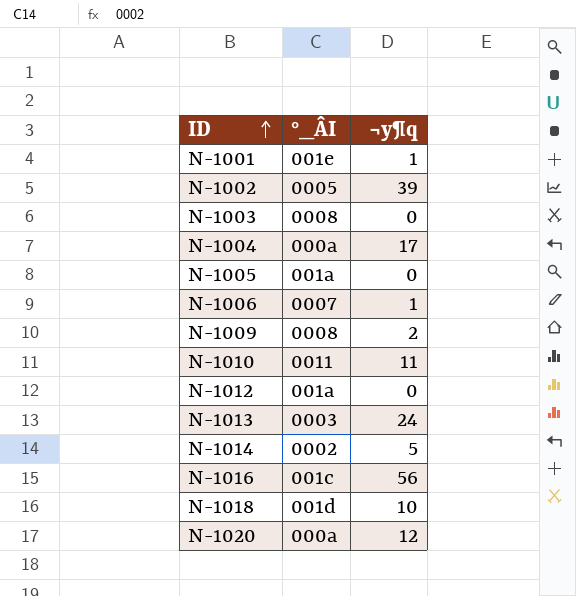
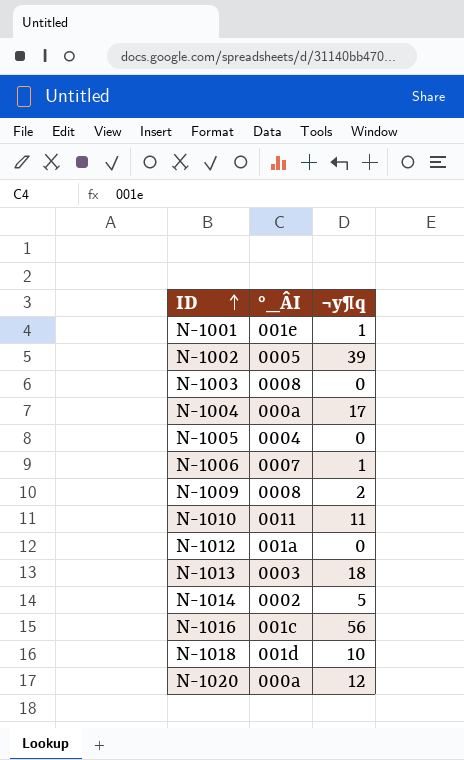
N-1005 | °_ÂI: 001a -> 0004
N-1013 | ¬y¶q: 24 -> 18

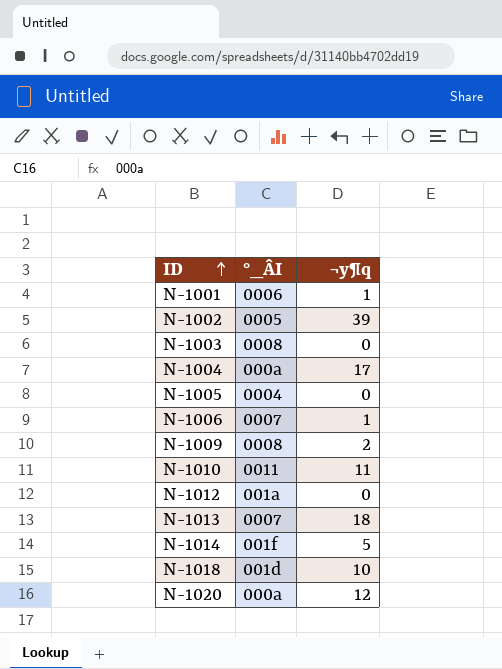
row N-1016: 001c | 56 -> none
N-1001 | °_ÂI: 001e -> 0006
N-1013 | °_ÂI: 0003 -> 0007
N-1014 | °_ÂI: 0002 -> 001f

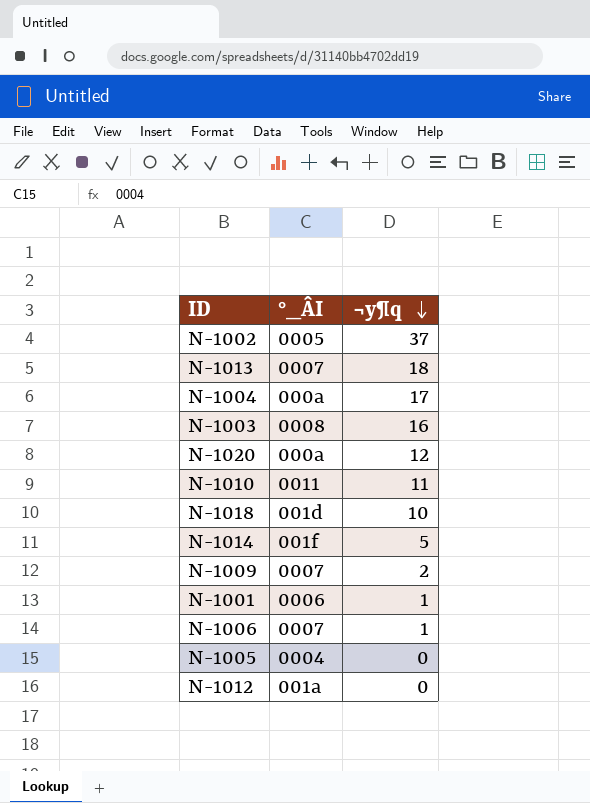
row order: ID ascending -> ¬y¶q descending
N-1002 | ¬y¶q: 39 -> 37
N-1003 | ¬y¶q: 0 -> 16
N-1009 | °_ÂI: 0008 -> 0007

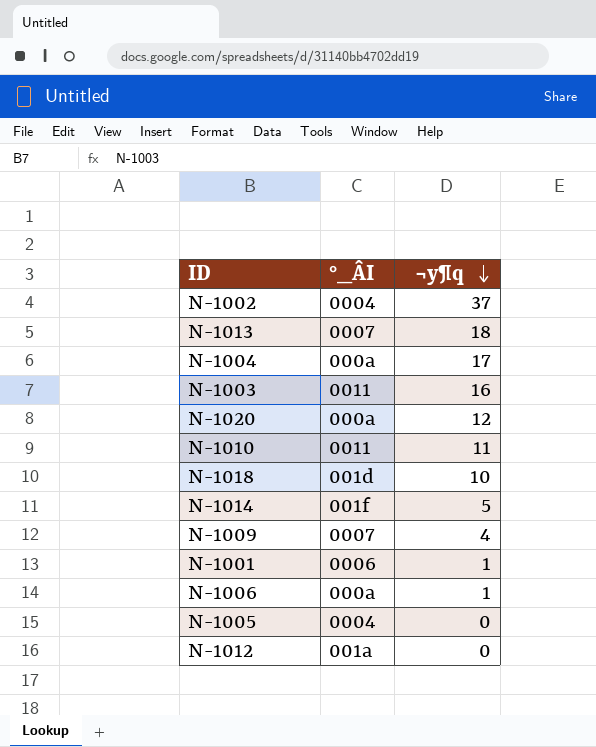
N-1002 | °_ÂI: 0005 -> 0004
N-1003 | °_ÂI: 0008 -> 0011
N-1009 | ¬y¶q: 2 -> 4
N-1006 | °_ÂI: 0007 -> 000a

